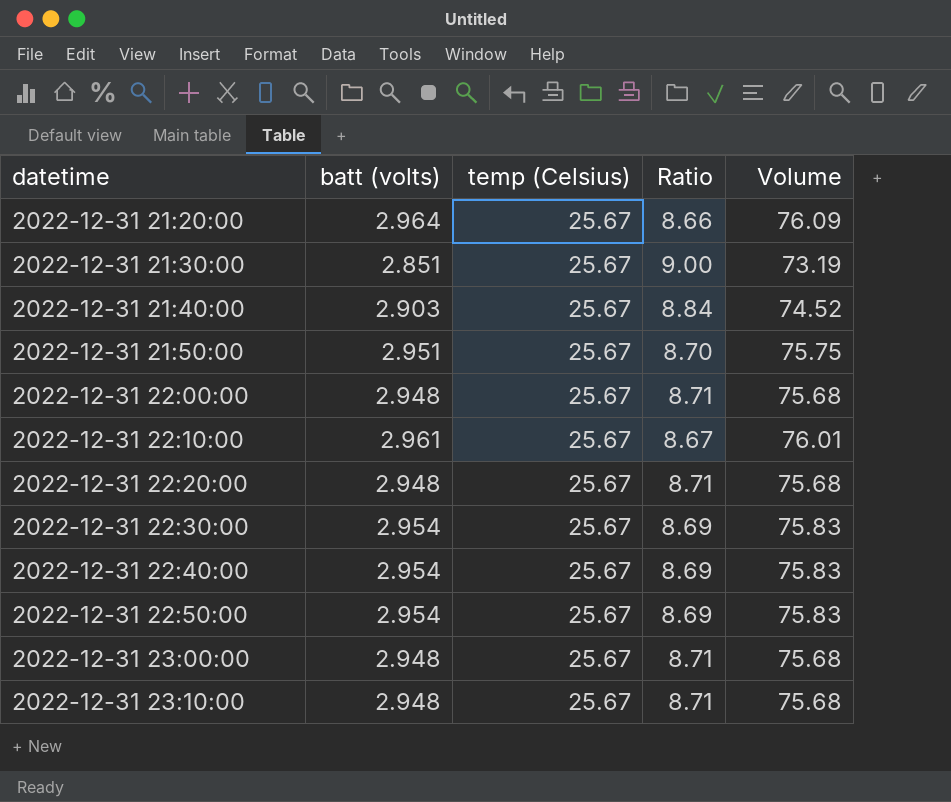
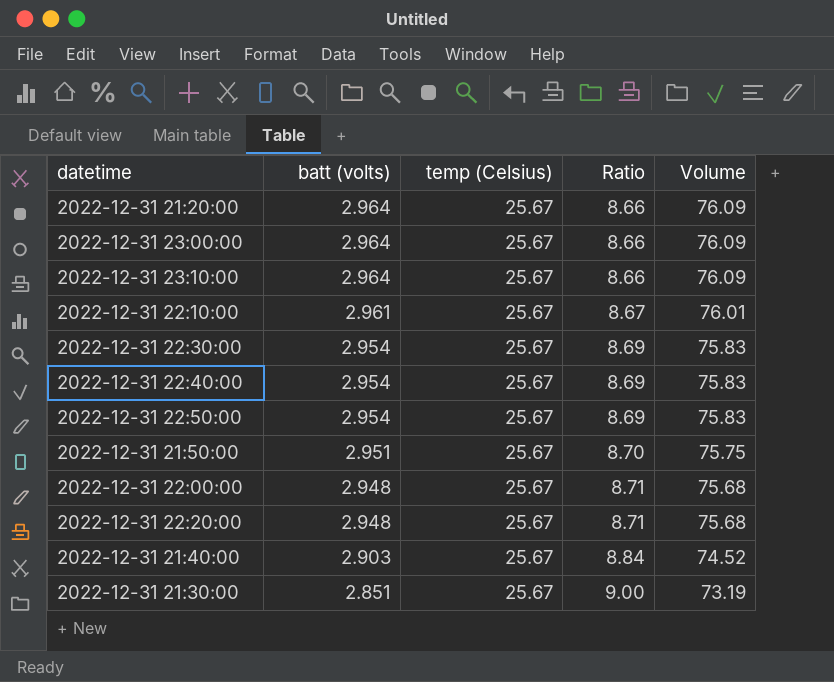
row order: datetime ascending -> batt (volts) descending
2022-12-31 23:00:00 | batt (volts): 2.948 -> 2.964
2022-12-31 23:00:00 | Ratio: 8.71 -> 8.66
2022-12-31 23:00:00 | Volume: 75.68 -> 76.09
2022-12-31 23:10:00 | batt (volts): 2.948 -> 2.964
2022-12-31 23:10:00 | Ratio: 8.71 -> 8.66
2022-12-31 23:10:00 | Volume: 75.68 -> 76.09

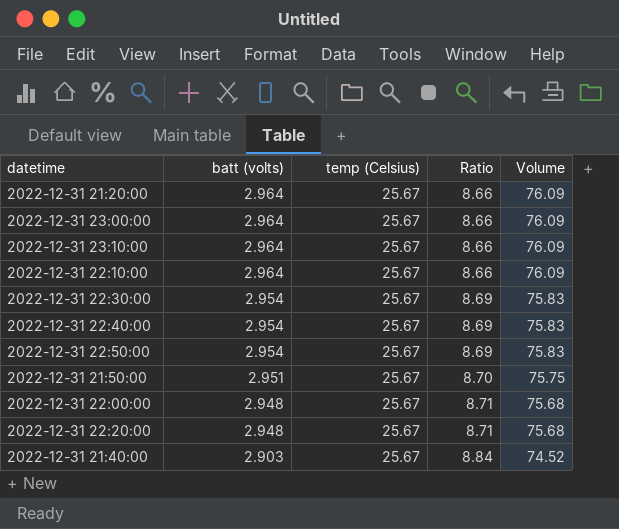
row 2022-12-31 21:30:00: 2.851 | 25.67 | 9.00 | 73.19 -> none
2022-12-31 22:10:00 | batt (volts): 2.961 -> 2.964
2022-12-31 22:10:00 | Ratio: 8.67 -> 8.66
2022-12-31 22:10:00 | Volume: 76.01 -> 76.09

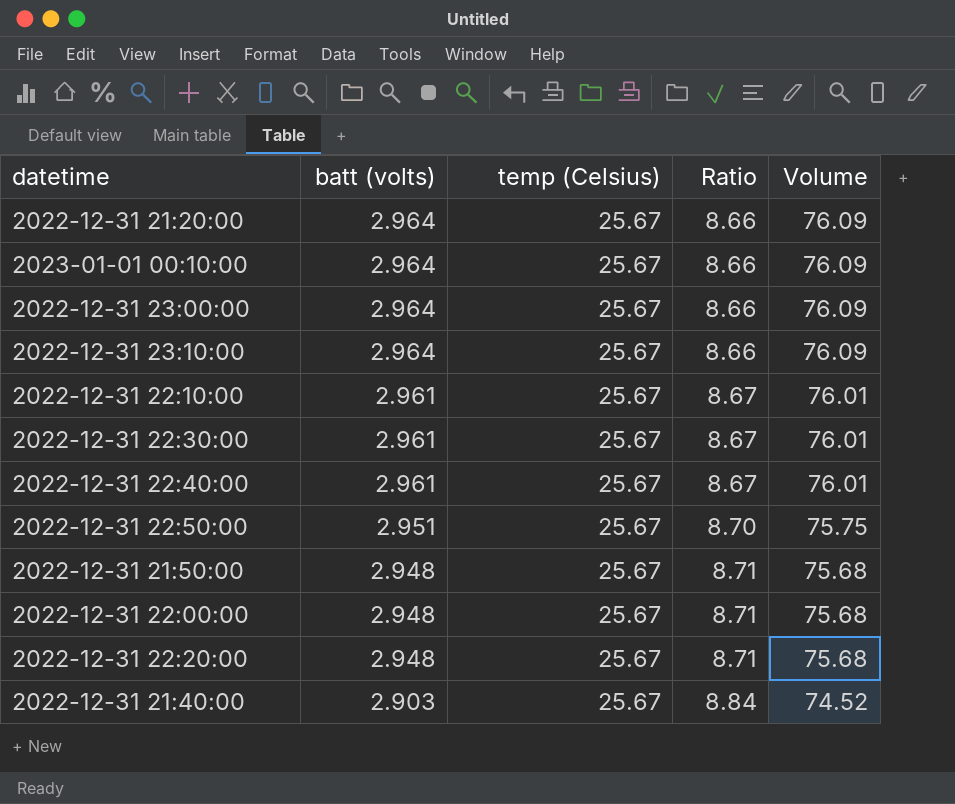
row 2023-01-01 00:10:00: none -> 2.964 | 25.67 | 8.66 | 76.09
2022-12-31 22:10:00 | batt (volts): 2.964 -> 2.961
2022-12-31 22:10:00 | Ratio: 8.66 -> 8.67
2022-12-31 22:10:00 | Volume: 76.09 -> 76.01
2022-12-31 22:30:00 | batt (volts): 2.954 -> 2.961
2022-12-31 22:30:00 | Ratio: 8.69 -> 8.67
2022-12-31 22:30:00 | Volume: 75.83 -> 76.01
2022-12-31 22:40:00 | batt (volts): 2.954 -> 2.961
2022-12-31 22:40:00 | Ratio: 8.69 -> 8.67
2022-12-31 22:40:00 | Volume: 75.83 -> 76.01
2022-12-31 22:50:00 | batt (volts): 2.954 -> 2.951
2022-12-31 22:50:00 | Ratio: 8.69 -> 8.70
2022-12-31 22:50:00 | Volume: 75.83 -> 75.75
2022-12-31 21:50:00 | batt (volts): 2.951 -> 2.948
2022-12-31 21:50:00 | Ratio: 8.70 -> 8.71
2022-12-31 21:50:00 | Volume: 75.75 -> 75.68

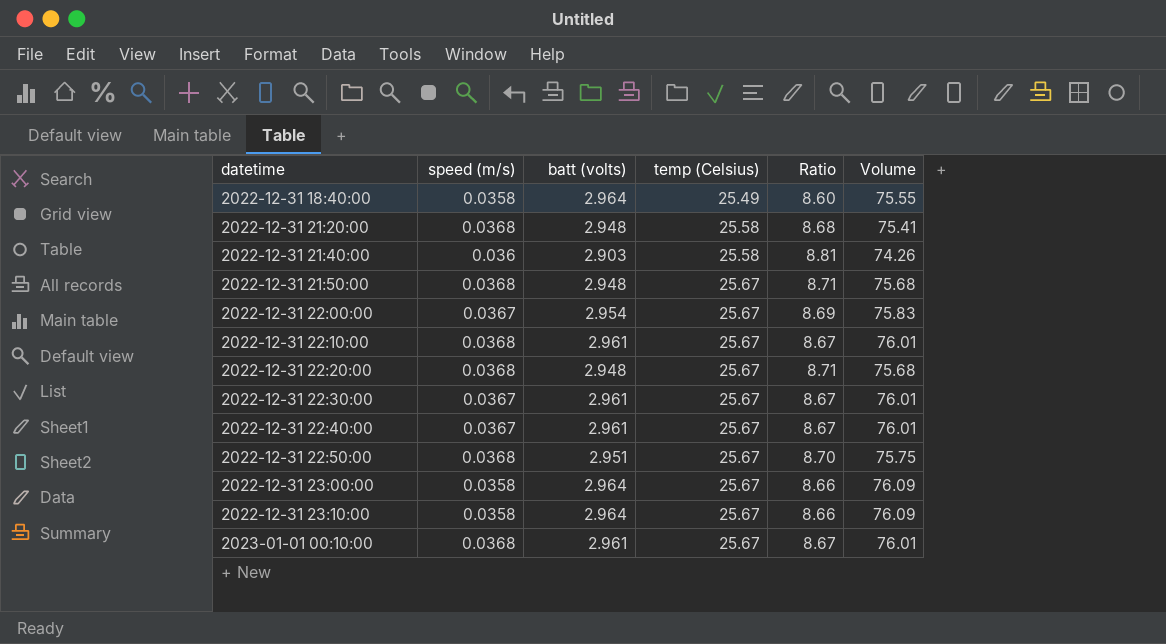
row order: batt (volts) descending -> datetime ascending
column speed (m/s) | position: none -> 2
row 2022-12-31 18:40:00: none -> 0.0358 | 2.964 | 25.49 | 8.60 | 75.55
2022-12-31 21:20:00 | batt (volts): 2.964 -> 2.948
2022-12-31 21:20:00 | temp (Celsius): 25.67 -> 25.58
2022-12-31 21:20:00 | Ratio: 8.66 -> 8.68
2022-12-31 21:20:00 | Volume: 76.09 -> 75.41
2022-12-31 21:40:00 | temp (Celsius): 25.67 -> 25.58
2022-12-31 21:40:00 | Ratio: 8.84 -> 8.81
2022-12-31 21:40:00 | Volume: 74.52 -> 74.26
2022-12-31 22:00:00 | batt (volts): 2.948 -> 2.954
2022-12-31 22:00:00 | Ratio: 8.71 -> 8.69
2022-12-31 22:00:00 | Volume: 75.68 -> 75.83
2023-01-01 00:10:00 | batt (volts): 2.964 -> 2.961
2023-01-01 00:10:00 | Ratio: 8.66 -> 8.67
2023-01-01 00:10:00 | Volume: 76.09 -> 76.01

